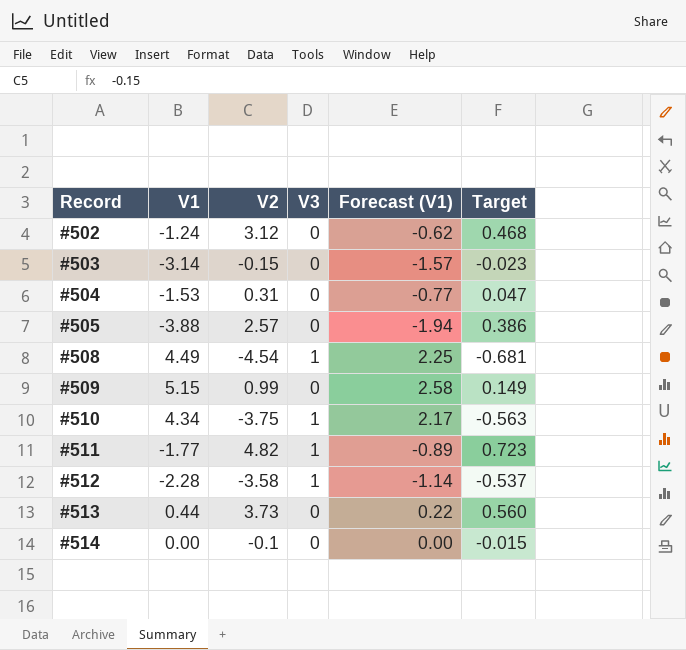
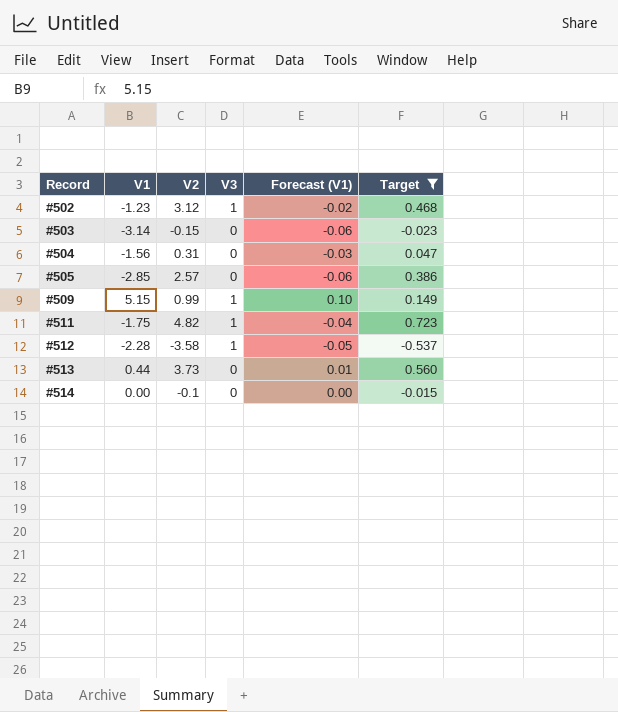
filter: none -> Target >= -0.537
column Forecast (V1) | formula: [V1] * 0.5 -> [V1] * 0.02
#502 | V1: -1.24 -> -1.23
#502 | V3: 0 -> 1
#504 | V1: -1.53 -> -1.56
#505 | V1: -3.88 -> -2.85
#509 | V3: 0 -> 1
#511 | V1: -1.77 -> -1.75

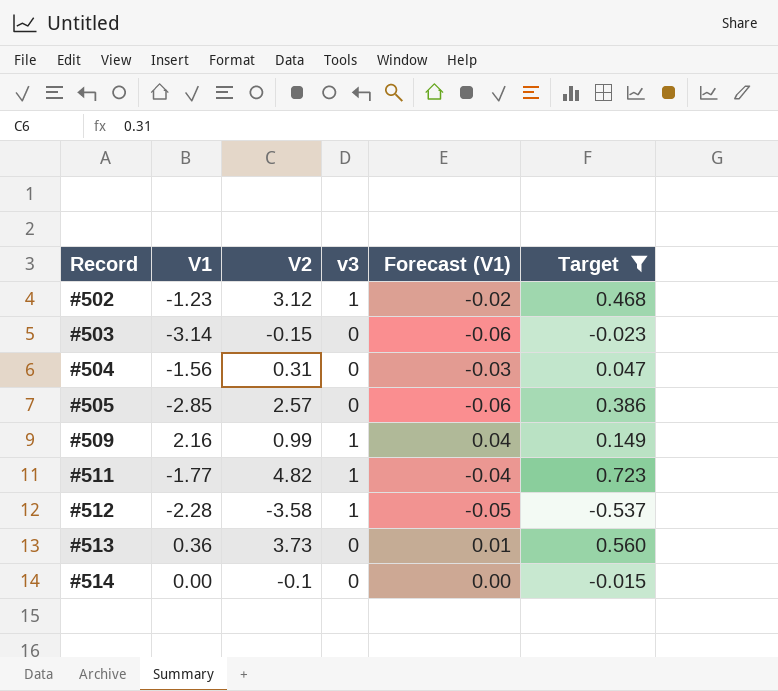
column name: V3 -> v3
#509 | V1: 5.15 -> 2.16
#509 | Forecast (V1): 0.10 -> 0.04
#511 | V1: -1.75 -> -1.77
#513 | V1: 0.44 -> 0.36

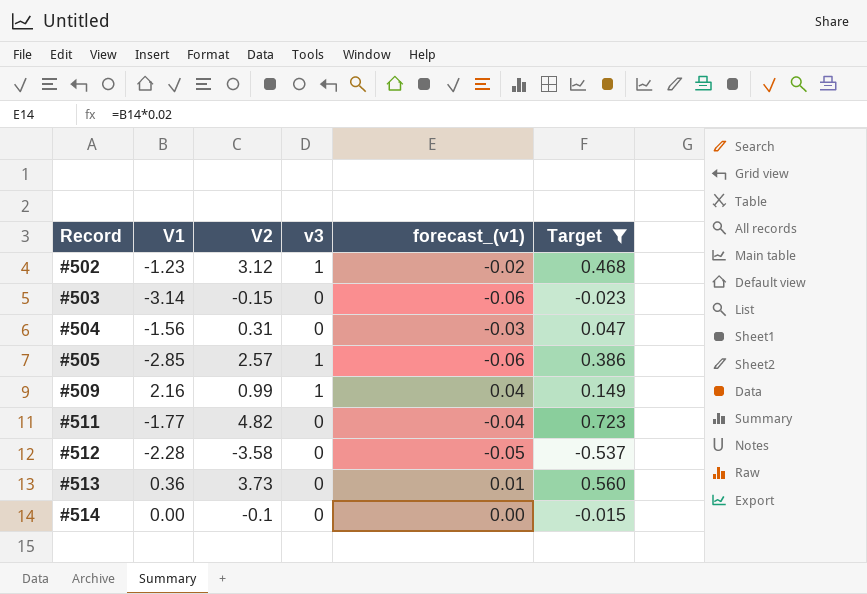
column name: Forecast (V1) -> forecast_(v1)
#505 | v3: 0 -> 1
#511 | v3: 1 -> 0
#512 | v3: 1 -> 0

